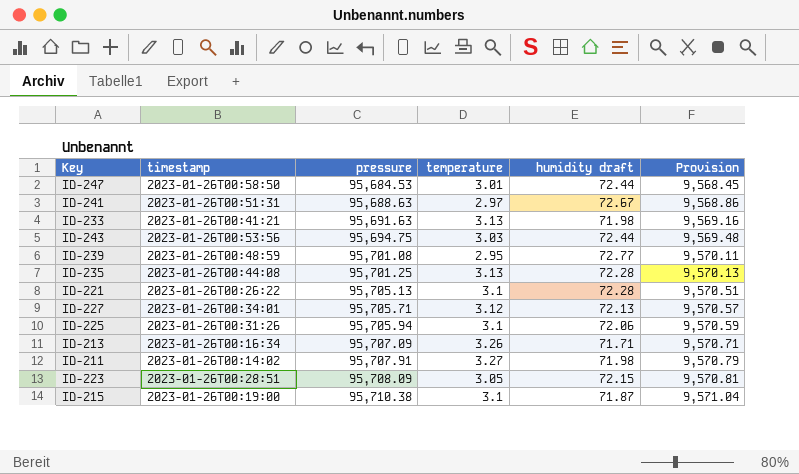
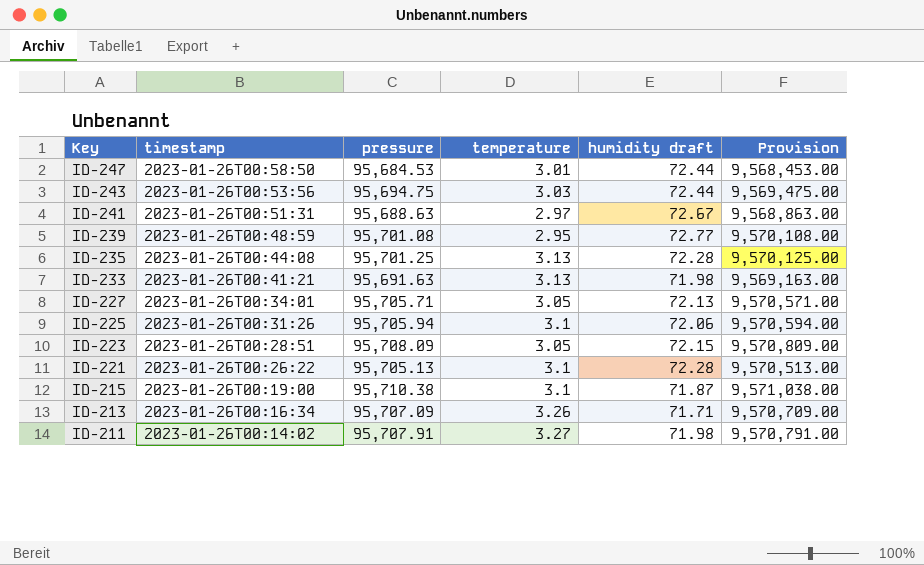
row order: pressure ascending -> Key descending
column Provision | formula: [pressure] * 0.1 -> [pressure] * 100
ID-227 | temperature: 3.12 -> 3.05

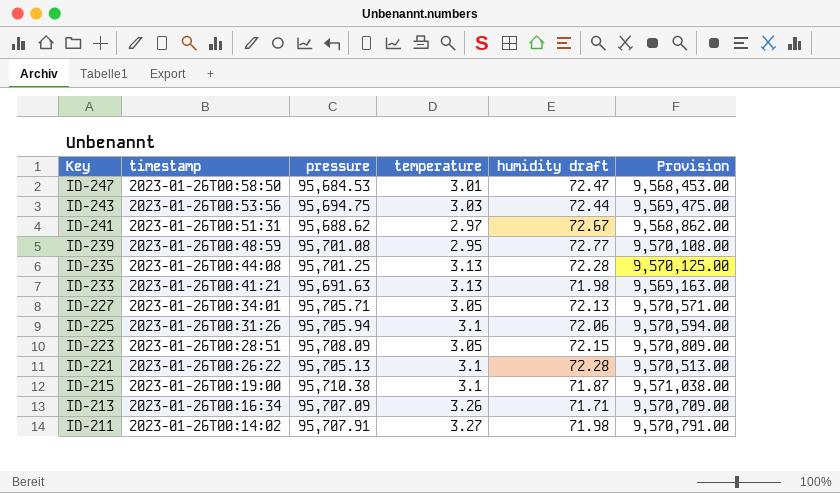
ID-247 | humidity draft: 72.44 -> 72.47
ID-241 | pressure: 95,688.63 -> 95,688.62
ID-241 | Provision: 9,568,863.00 -> 9,568,862.00

